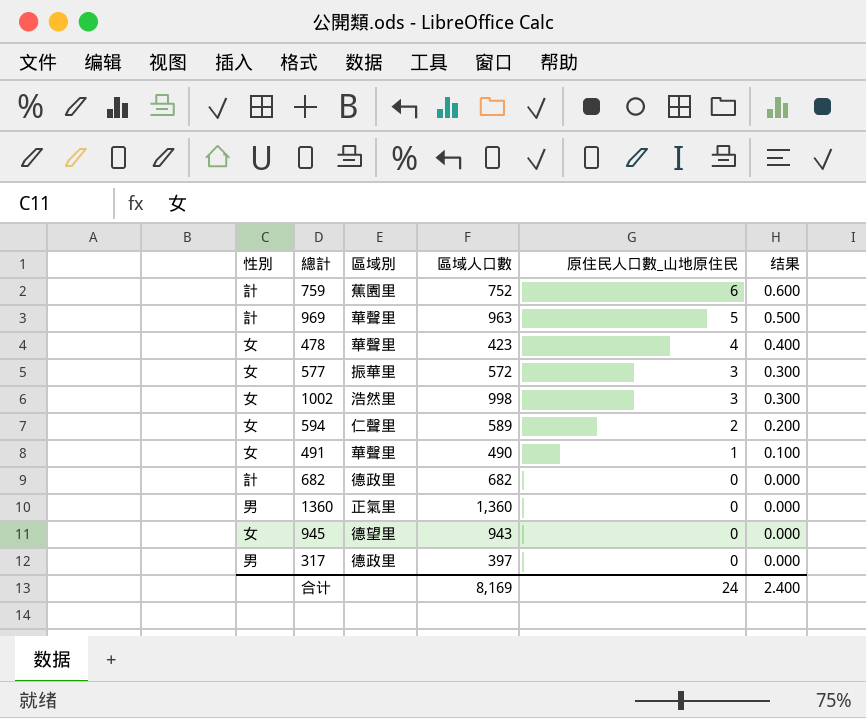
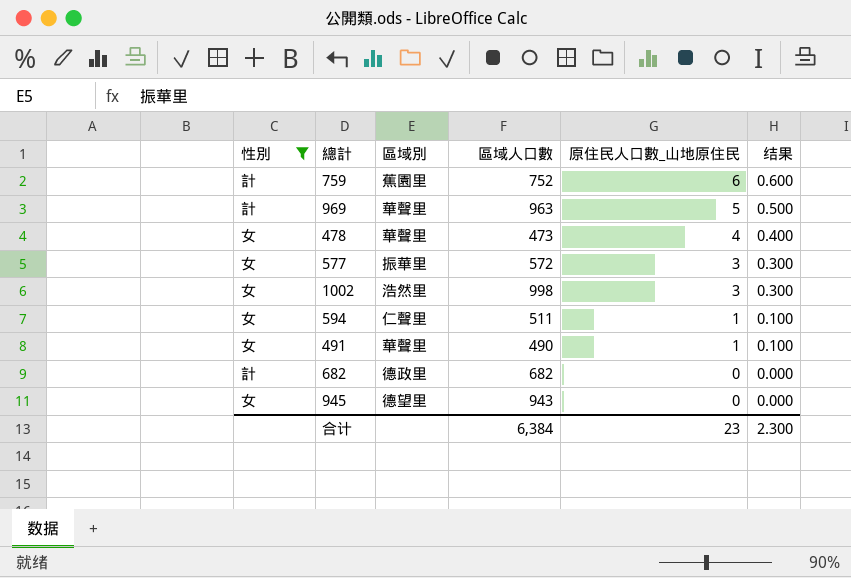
filter: none -> 性別 != 男
478 | 區域人口數: 423 -> 473
594 | 區域人口數: 589 -> 511
594 | 原住民人口數_山地原住民: 2 -> 1
594 | 结果: 0.200 -> 0.100
合计 | 區域人口數: 8,169 -> 6,384
合计 | 原住民人口數_山地原住民: 24 -> 23
合计 | 结果: 2.400 -> 2.300

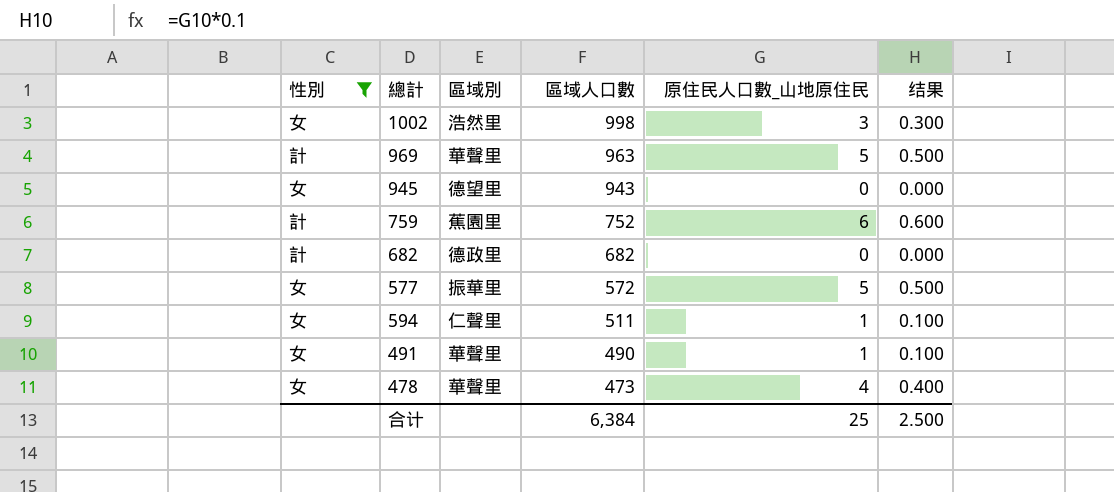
row order: 原住民人口數_山地原住民 descending -> 區域人口數 descending
577 | 原住民人口數_山地原住民: 3 -> 5
577 | 结果: 0.300 -> 0.500
合计 | 原住民人口數_山地原住民: 23 -> 25
合计 | 结果: 2.300 -> 2.500

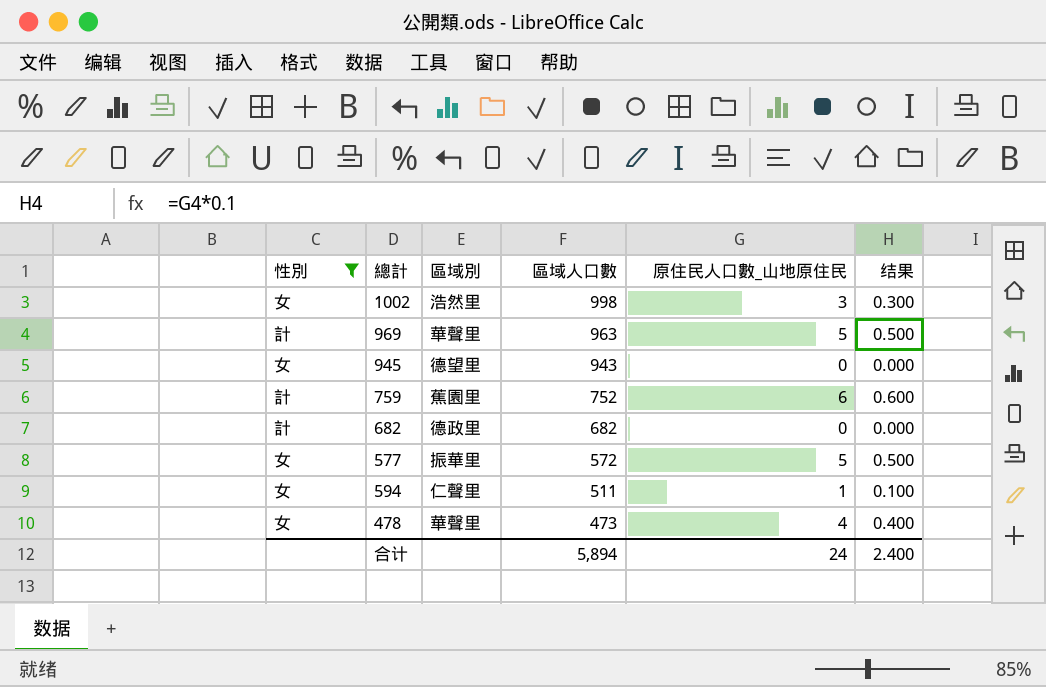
row 491: 女 | 華聲里 | 490 | 1 | 0.100 -> none
合计 | 區域人口數: 6,384 -> 5,894
合计 | 原住民人口數_山地原住民: 25 -> 24
合计 | 结果: 2.500 -> 2.400

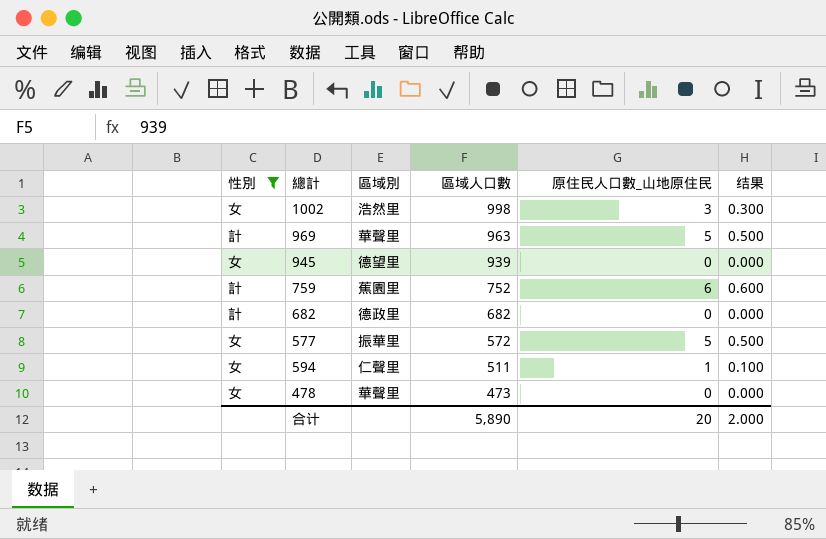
945 | 區域人口數: 943 -> 939
478 | 原住民人口數_山地原住民: 4 -> 0
478 | 结果: 0.400 -> 0.000
合计 | 區域人口數: 5,894 -> 5,890
合计 | 原住民人口數_山地原住民: 24 -> 20
合计 | 结果: 2.400 -> 2.000

